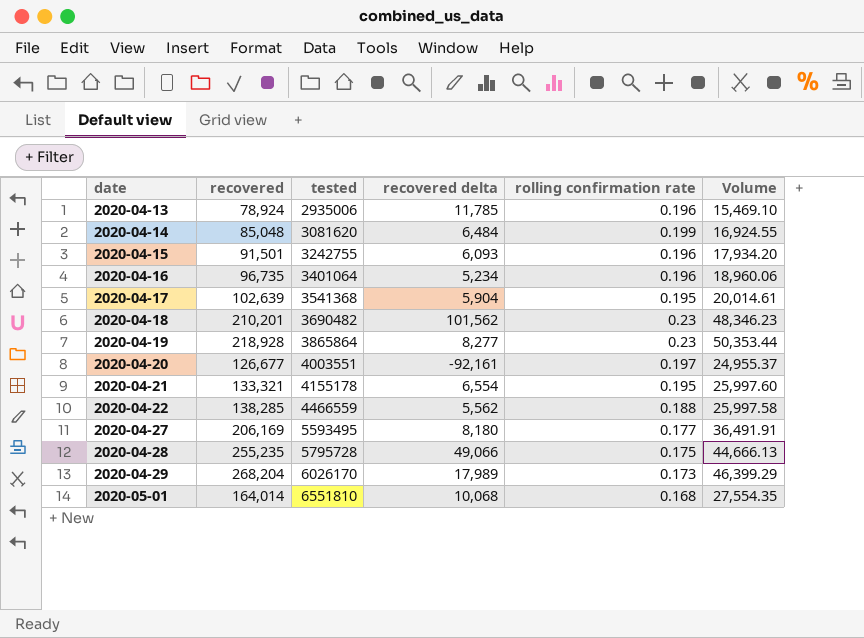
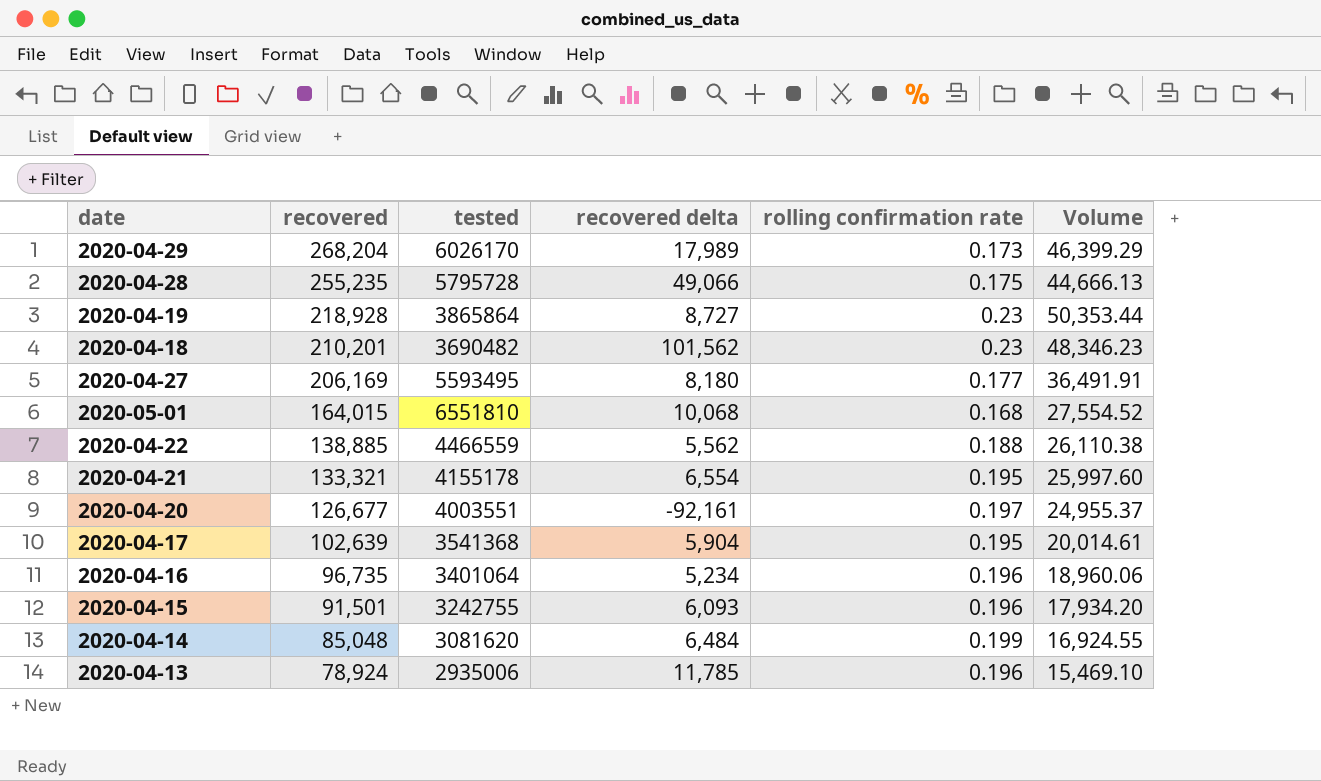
row order: date ascending -> recovered descending
2020-04-19 | recovered delta: 8,277 -> 8,727
2020-05-01 | recovered: 164,014 -> 164,015
2020-05-01 | Volume: 27,554.35 -> 27,554.52
2020-04-22 | recovered: 138,285 -> 138,885
2020-04-22 | Volume: 25,997.58 -> 26,110.38

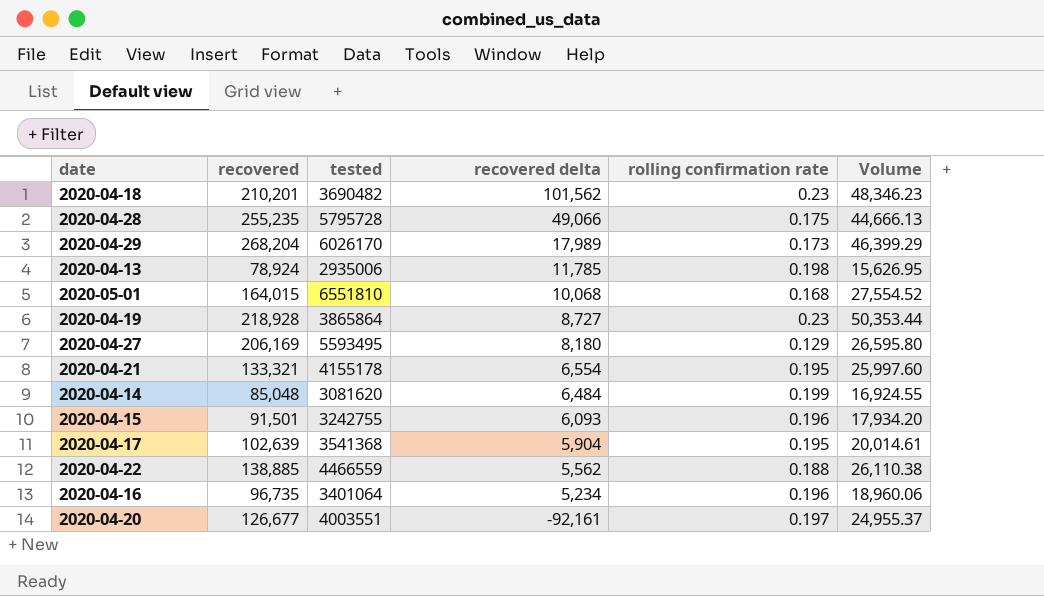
row order: recovered descending -> recovered delta descending
2020-04-13 | rolling confirmation rate: 0.196 -> 0.198
2020-04-13 | Volume: 15,469.10 -> 15,626.95
2020-04-27 | rolling confirmation rate: 0.177 -> 0.129
2020-04-27 | Volume: 36,491.91 -> 26,595.80

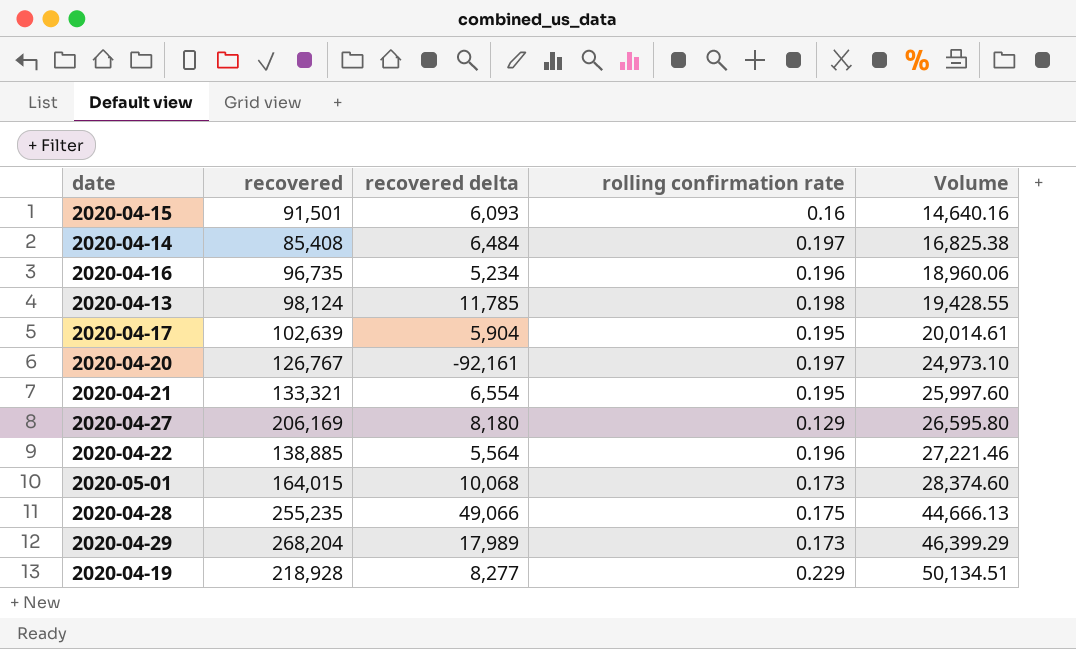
row order: recovered delta descending -> Volume ascending
column tested | position: 3 -> none
row 2020-04-18: 210,201 | 3690482 | 101,562 | 0.23 | 48,346.23 -> none
2020-04-15 | rolling confirmation rate: 0.196 -> 0.16
2020-04-15 | Volume: 17,934.20 -> 14,640.16
2020-04-14 | recovered: 85,048 -> 85,408
2020-04-14 | rolling confirmation rate: 0.199 -> 0.197
2020-04-14 | Volume: 16,924.55 -> 16,825.38
2020-04-13 | recovered: 78,924 -> 98,124
2020-04-13 | Volume: 15,626.95 -> 19,428.55
2020-04-20 | recovered: 126,677 -> 126,767
2020-04-20 | Volume: 24,955.37 -> 24,973.10
2020-04-22 | recovered delta: 5,562 -> 5,564
2020-04-22 | rolling confirmation rate: 0.188 -> 0.196
2020-04-22 | Volume: 26,110.38 -> 27,221.46
2020-05-01 | rolling confirmation rate: 0.168 -> 0.173
2020-05-01 | Volume: 27,554.52 -> 28,374.60
2020-04-19 | recovered delta: 8,727 -> 8,277
2020-04-19 | rolling confirmation rate: 0.23 -> 0.229
2020-04-19 | Volume: 50,353.44 -> 50,134.51

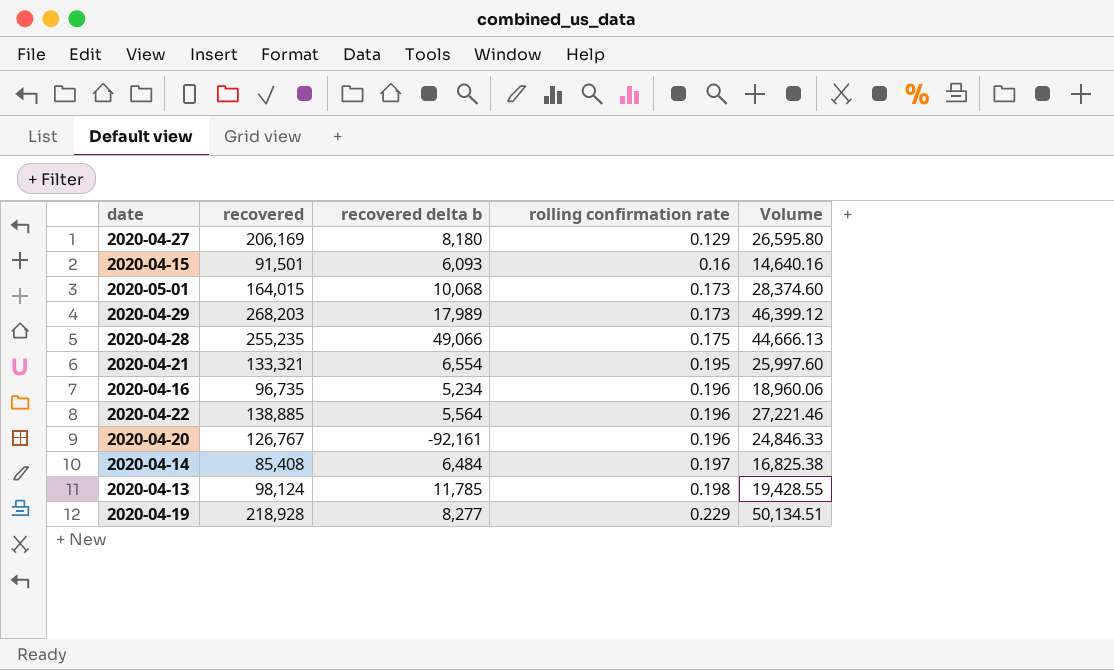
row order: Volume ascending -> rolling confirmation rate ascending
column name: recovered delta -> recovered delta b
row 2020-04-17: 102,639 | 5,904 | 0.195 | 20,014.61 -> none
2020-04-29 | recovered: 268,204 -> 268,203
2020-04-29 | Volume: 46,399.29 -> 46,399.12
2020-04-20 | rolling confirmation rate: 0.197 -> 0.196
2020-04-20 | Volume: 24,973.10 -> 24,846.33

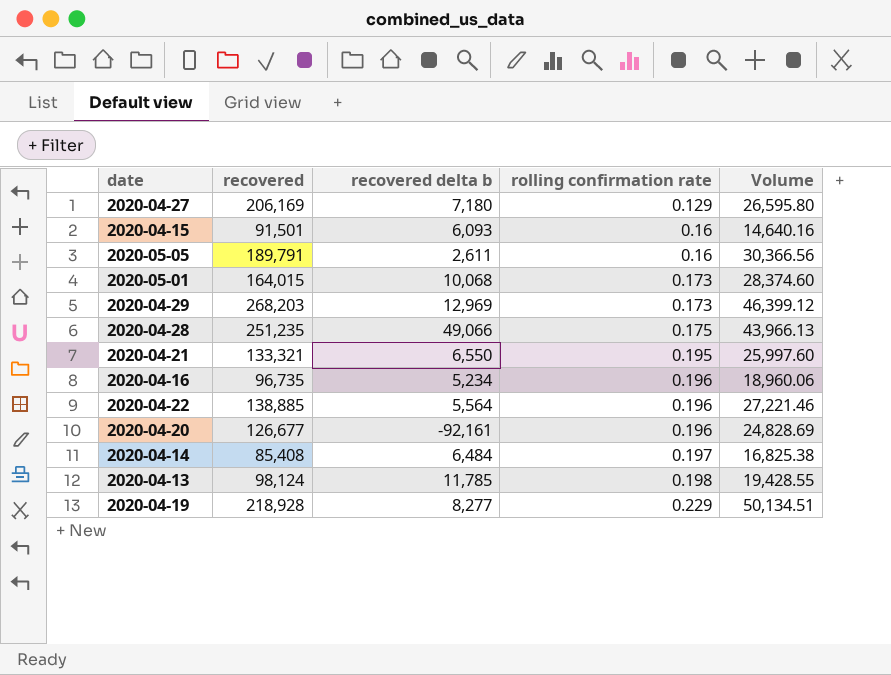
2020-04-27 | recovered delta b: 8,180 -> 7,180
row 2020-05-05: none -> 189,791 | 2,611 | 0.16 | 30,366.56
2020-04-29 | recovered delta b: 17,989 -> 12,969
2020-04-28 | recovered: 255,235 -> 251,235
2020-04-28 | Volume: 44,666.13 -> 43,966.13
2020-04-21 | recovered delta b: 6,554 -> 6,550
2020-04-20 | recovered: 126,767 -> 126,677
2020-04-20 | Volume: 24,846.33 -> 24,828.69

